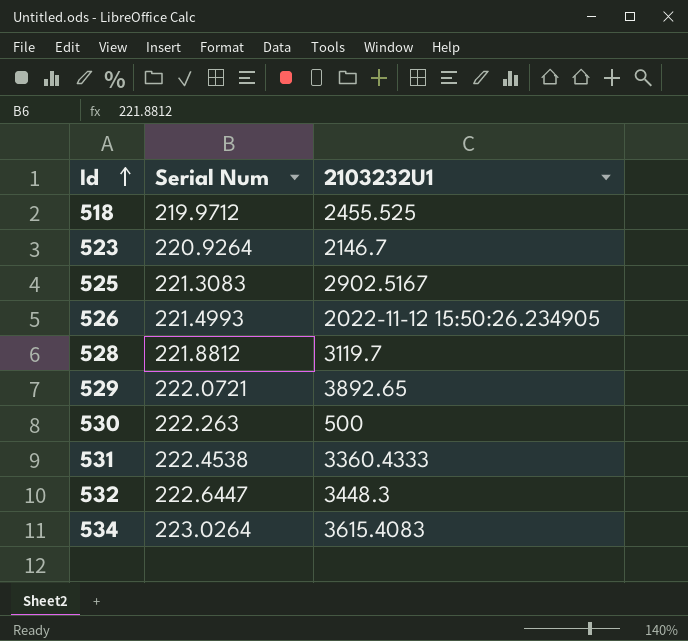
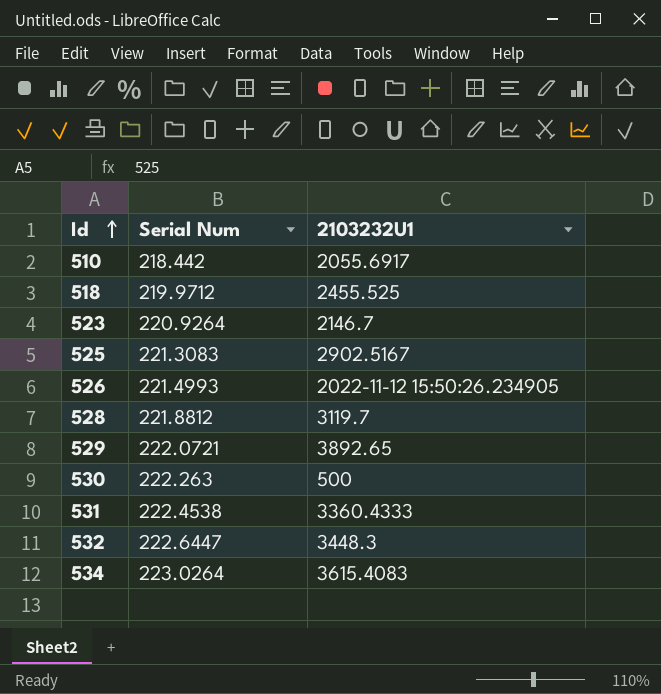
row 510: none -> 218.442 | 2055.6917

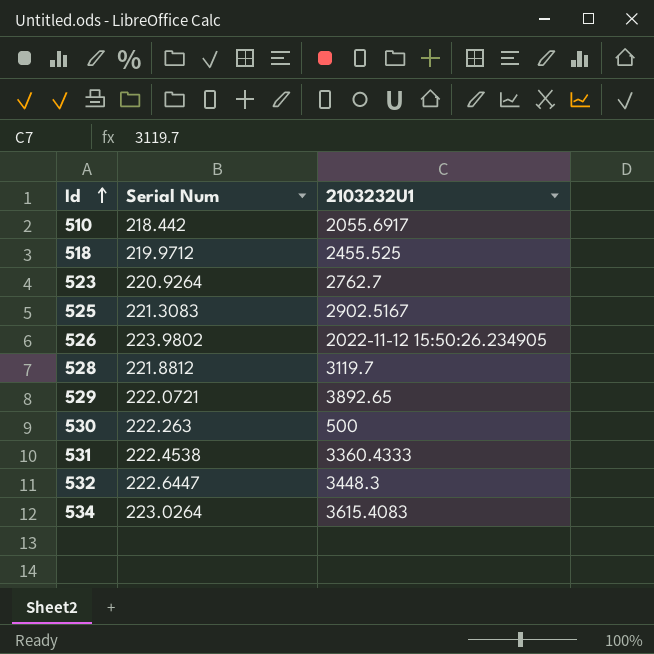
523 | 2103232U1: 2146.7 -> 2762.7
526 | Serial Num: 221.4993 -> 223.9802

